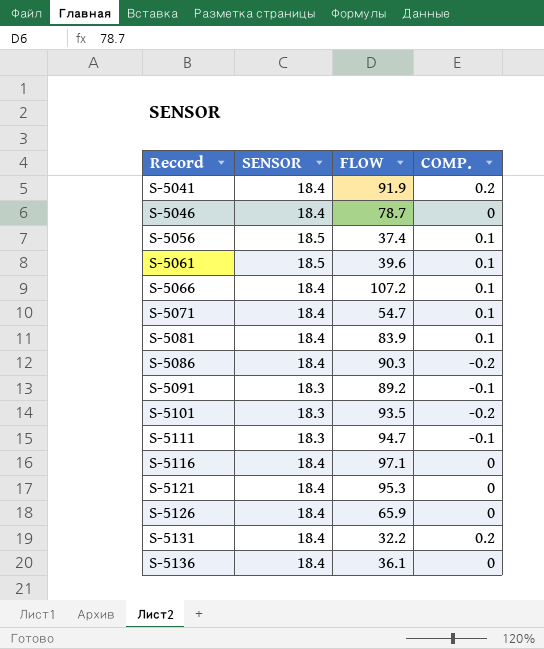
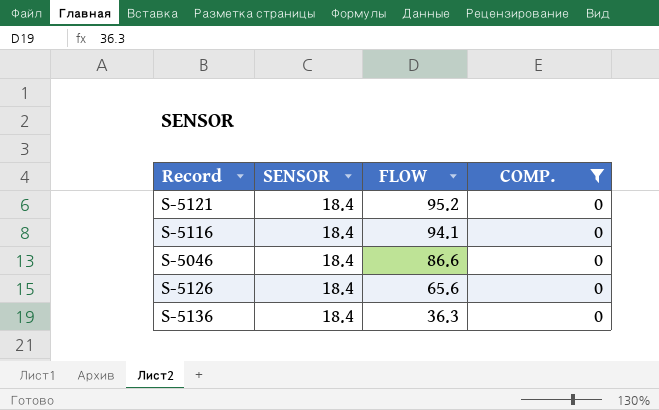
filter: none -> COMP. = 0
row order: Record ascending -> FLOW descending
S-5121 | FLOW: 95.3 -> 95.2
S-5116 | FLOW: 97.1 -> 94.1
S-5046 | FLOW: 78.7 -> 86.6
S-5126 | FLOW: 65.9 -> 65.6
S-5136 | FLOW: 36.1 -> 36.3

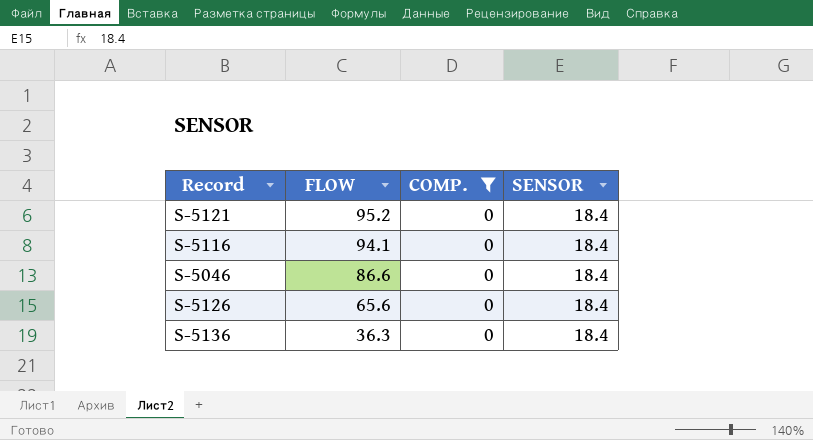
column SENSOR | position: 2 -> 4

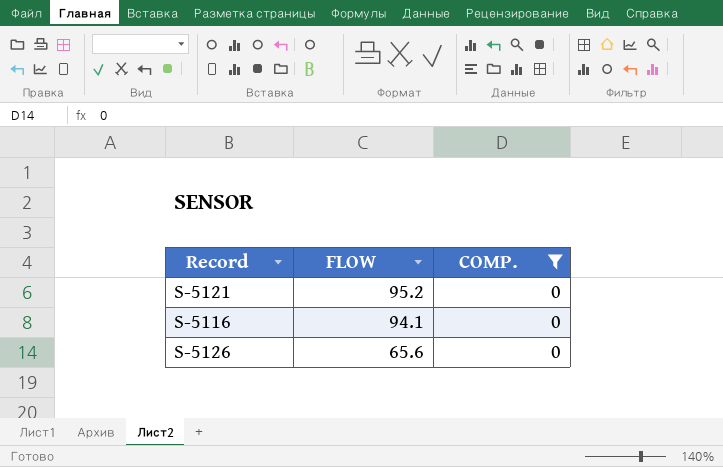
column SENSOR | position: 4 -> none
row S-5046: 86.6 | 0 | 18.4 -> none
row S-5136: 36.3 | 0 | 18.4 -> none

